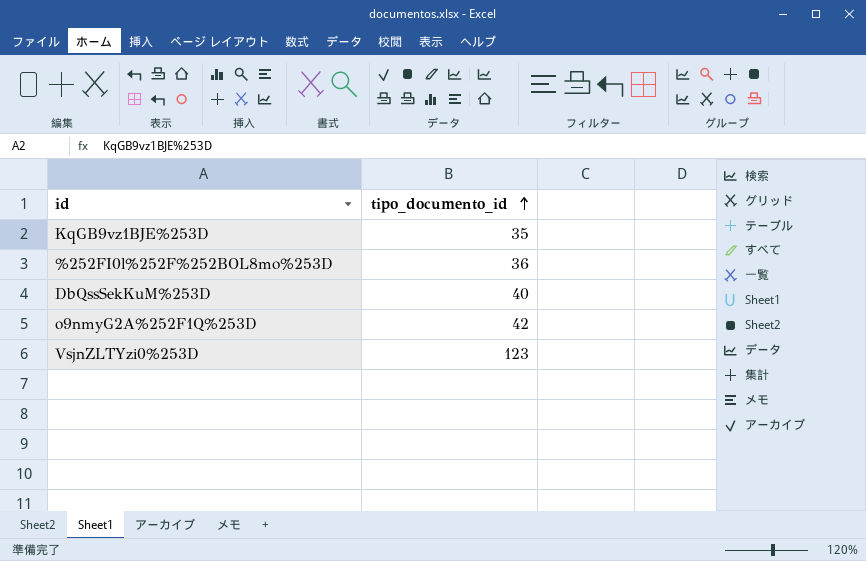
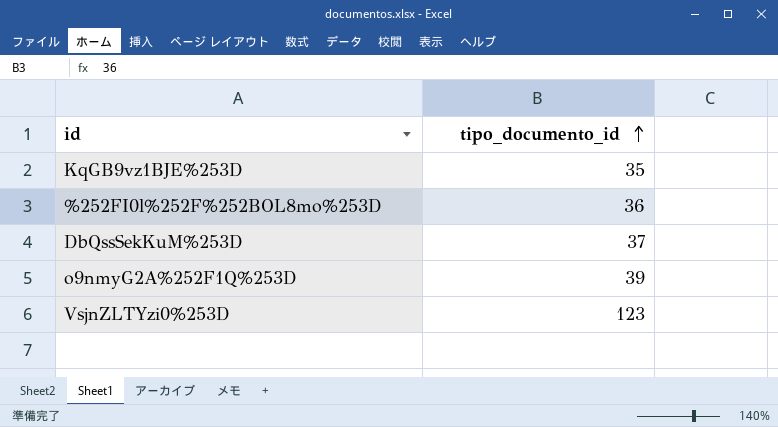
DbQssSekKuM%253D | tipo_documento_id: 40 -> 37
o9nmyG2A%252F1Q%253D | tipo_documento_id: 42 -> 39

